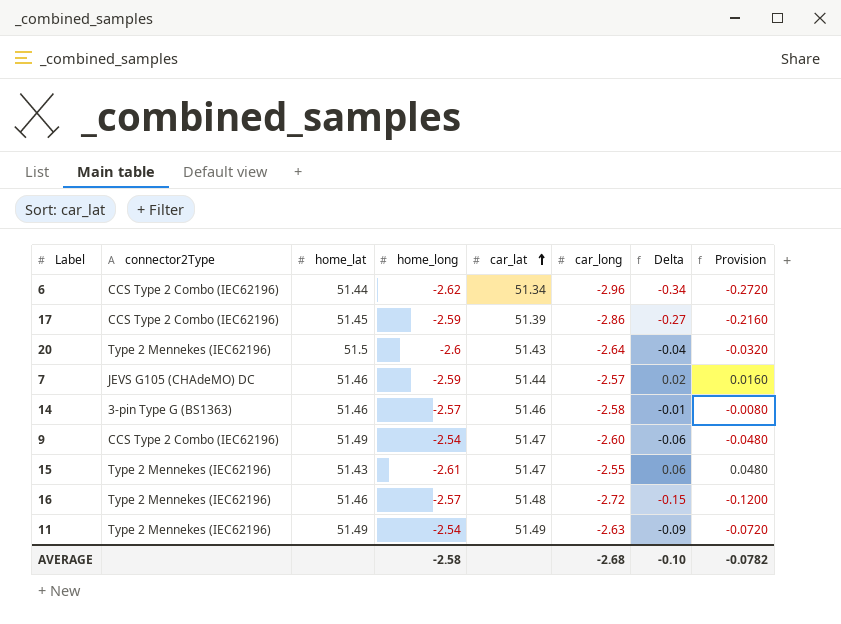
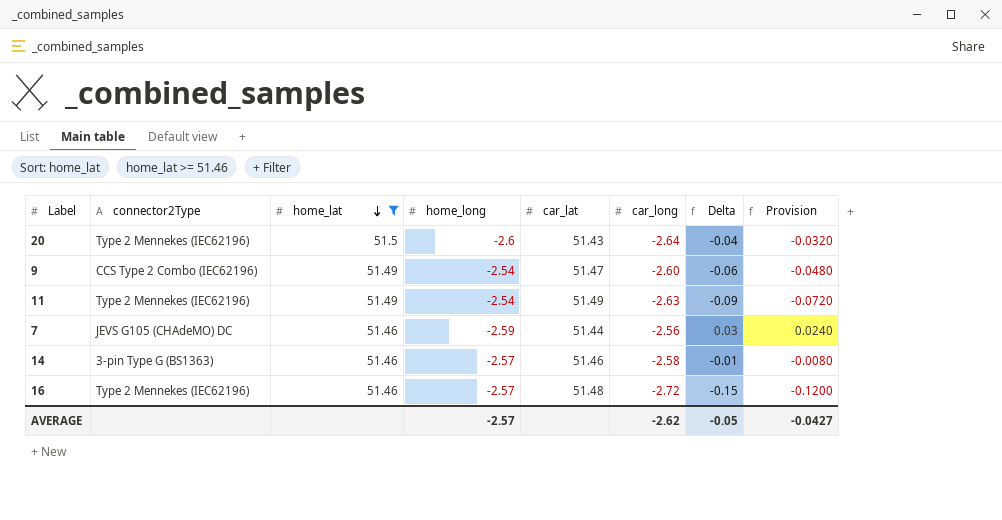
filter: none -> home_lat >= 51.46
row order: car_lat ascending -> home_lat descending
7 | car_long: -2.57 -> -2.56
7 | Delta: 0.02 -> 0.03
7 | Provision: 0.0160 -> 0.0240
AVERAGE | home_long: -2.58 -> -2.57
AVERAGE | car_long: -2.68 -> -2.62
AVERAGE | Delta: -0.10 -> -0.05
AVERAGE | Provision: -0.0782 -> -0.0427

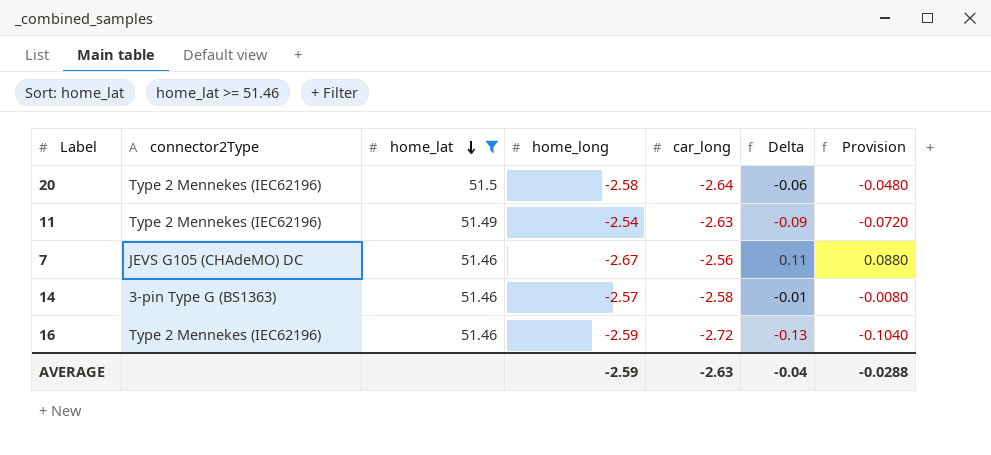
column car_lat | position: 5 -> none
row 9: CCS Type 2 Combo (IEC62196) | 51.49 | -2.54 | 51.47 | -2.60 | -0.06 | -0.0480 -> none
20 | home_long: -2.6 -> -2.58
20 | Delta: -0.04 -> -0.06
20 | Provision: -0.0320 -> -0.0480
7 | home_long: -2.59 -> -2.67
7 | Delta: 0.03 -> 0.11
7 | Provision: 0.0240 -> 0.0880
16 | home_long: -2.57 -> -2.59
16 | Delta: -0.15 -> -0.13
16 | Provision: -0.1200 -> -0.1040
AVERAGE | home_long: -2.57 -> -2.59
AVERAGE | car_long: -2.62 -> -2.63
AVERAGE | Delta: -0.05 -> -0.04
AVERAGE | Provision: -0.0427 -> -0.0288

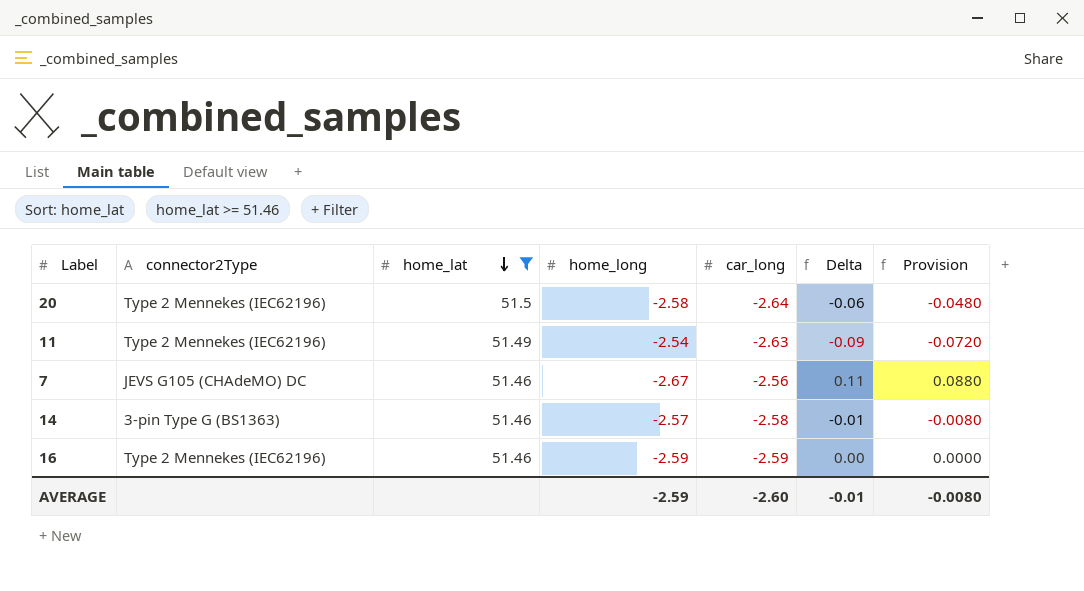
16 | car_long: -2.72 -> -2.59
16 | Delta: -0.13 -> 0.00
16 | Provision: -0.1040 -> 0.0000
AVERAGE | car_long: -2.63 -> -2.60
AVERAGE | Delta: -0.04 -> -0.01
AVERAGE | Provision: -0.0288 -> -0.0080

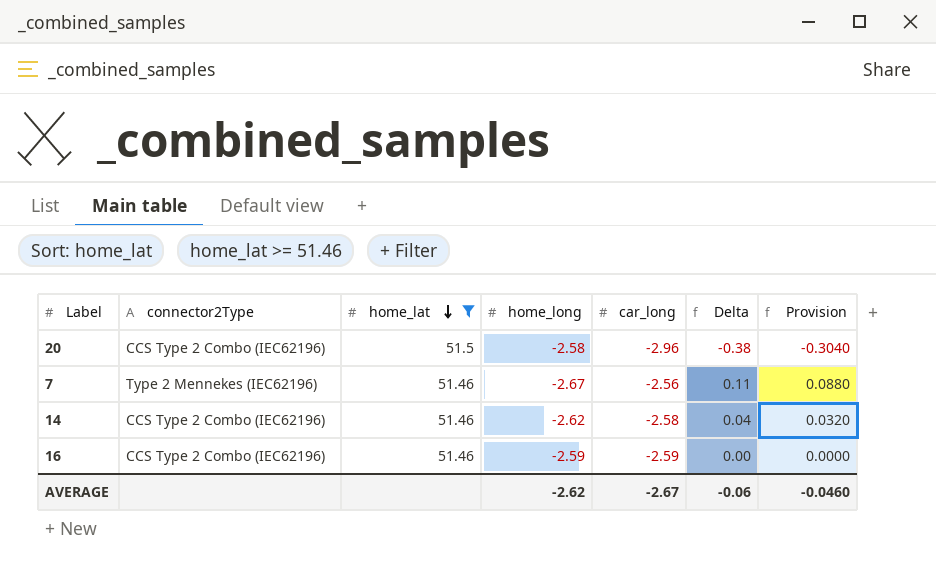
row 11: Type 2 Mennekes (IEC62196) | 51.49 | -2.54 | -2.63 | -0.09 | -0.0720 -> none
20 | connector2Type: Type 2 Mennekes (IEC62196) -> CCS Type 2 Combo (IEC62196)
20 | car_long: -2.64 -> -2.96
20 | Delta: -0.06 -> -0.38
20 | Provision: -0.0480 -> -0.3040
7 | connector2Type: JEVS G105 (CHAdeMO) DC -> Type 2 Mennekes (IEC62196)
14 | connector2Type: 3-pin Type G (BS1363) -> CCS Type 2 Combo (IEC62196)
14 | home_long: -2.57 -> -2.62
14 | Delta: -0.01 -> 0.04
14 | Provision: -0.0080 -> 0.0320
16 | connector2Type: Type 2 Mennekes (IEC62196) -> CCS Type 2 Combo (IEC62196)
AVERAGE | home_long: -2.59 -> -2.62
AVERAGE | car_long: -2.60 -> -2.67
AVERAGE | Delta: -0.01 -> -0.06
AVERAGE | Provision: -0.0080 -> -0.0460

